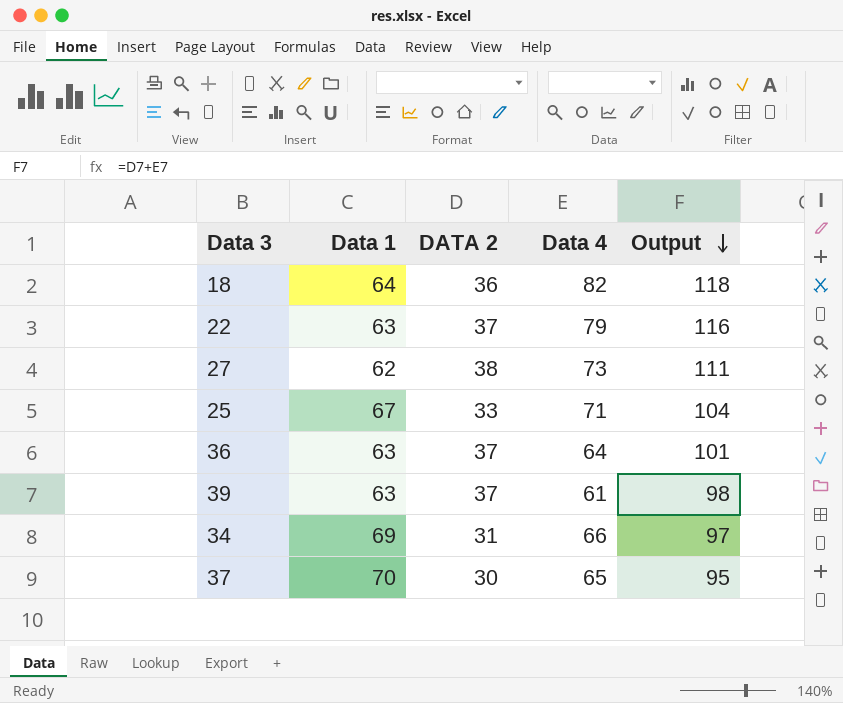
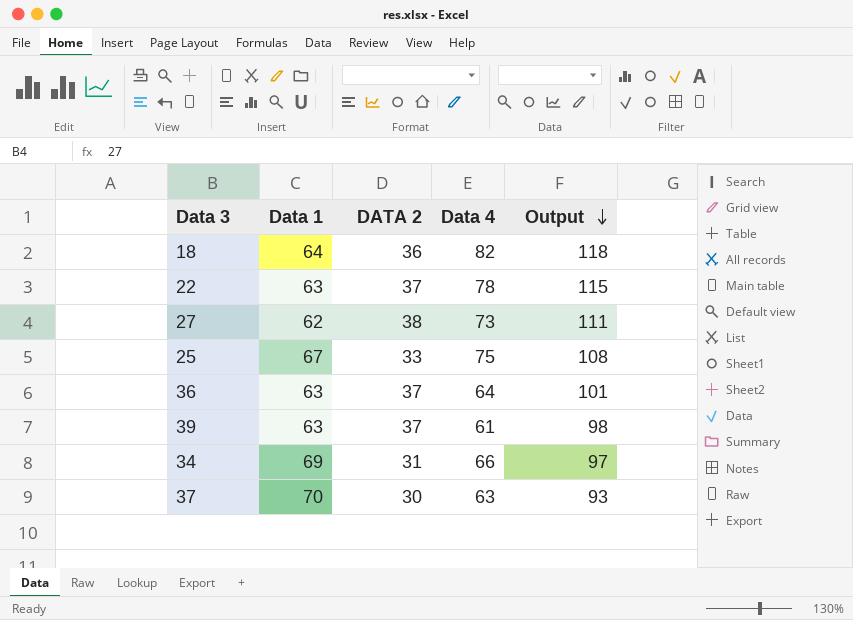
22 | Data 4: 79 -> 78
22 | Output: 116 -> 115
25 | Data 4: 71 -> 75
25 | Output: 104 -> 108
37 | Data 4: 65 -> 63
37 | Output: 95 -> 93

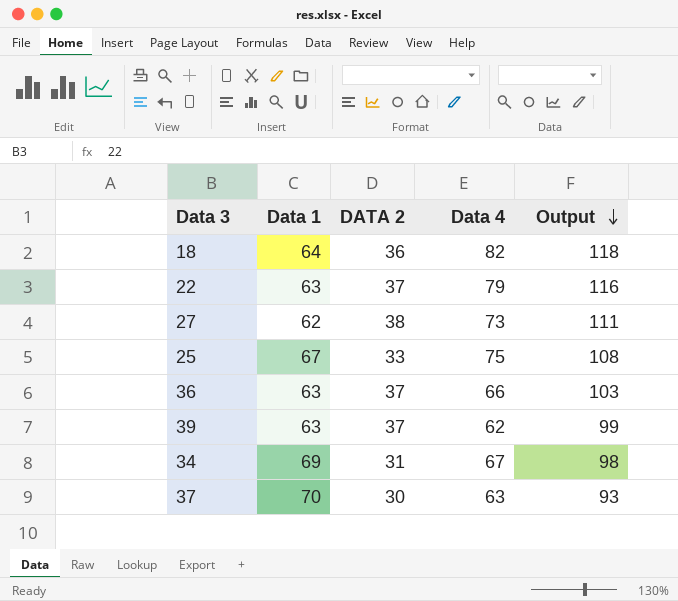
22 | Data 4: 78 -> 79
22 | Output: 115 -> 116
36 | Data 4: 64 -> 66
36 | Output: 101 -> 103
39 | Data 4: 61 -> 62
39 | Output: 98 -> 99
34 | Data 4: 66 -> 67
34 | Output: 97 -> 98

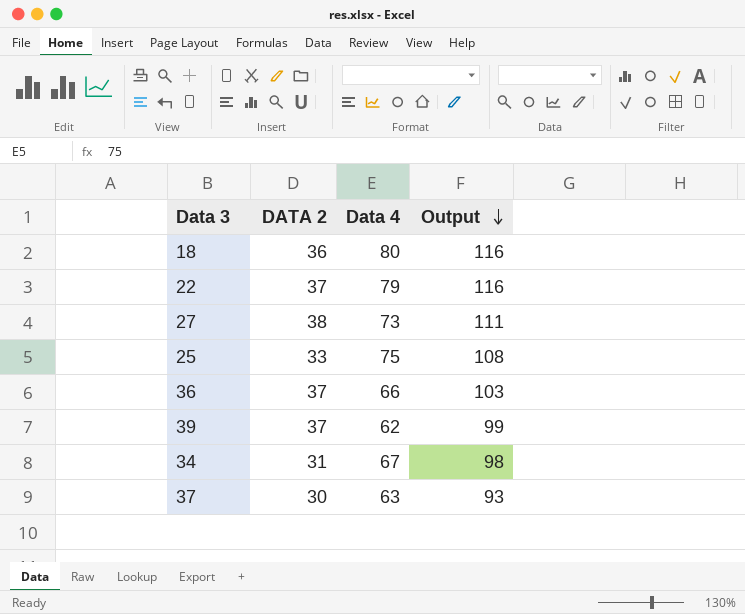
column Data 1 | position: 2 -> none
18 | Data 4: 82 -> 80
18 | Output: 118 -> 116

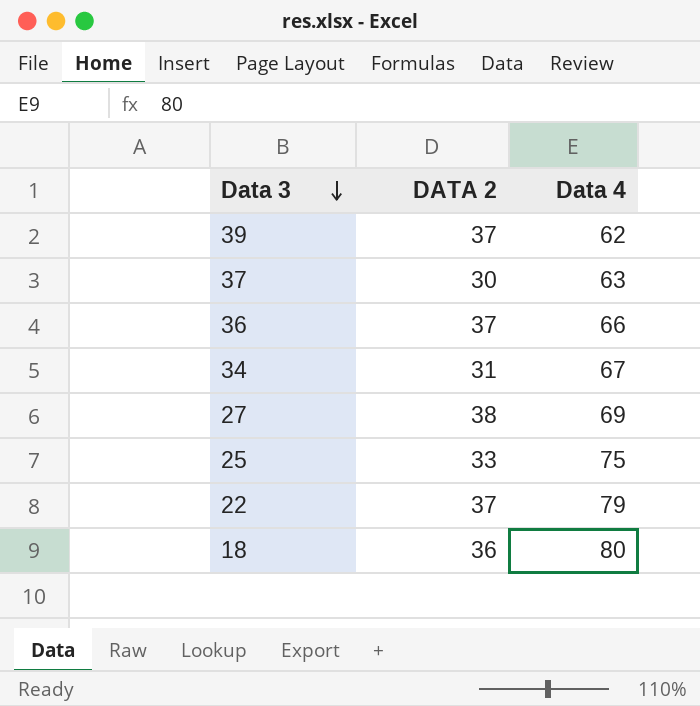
row order: Output descending -> Data 3 descending
column Output | formula: [DATA 2] + [Data 4] -> none
27 | Data 4: 73 -> 69

